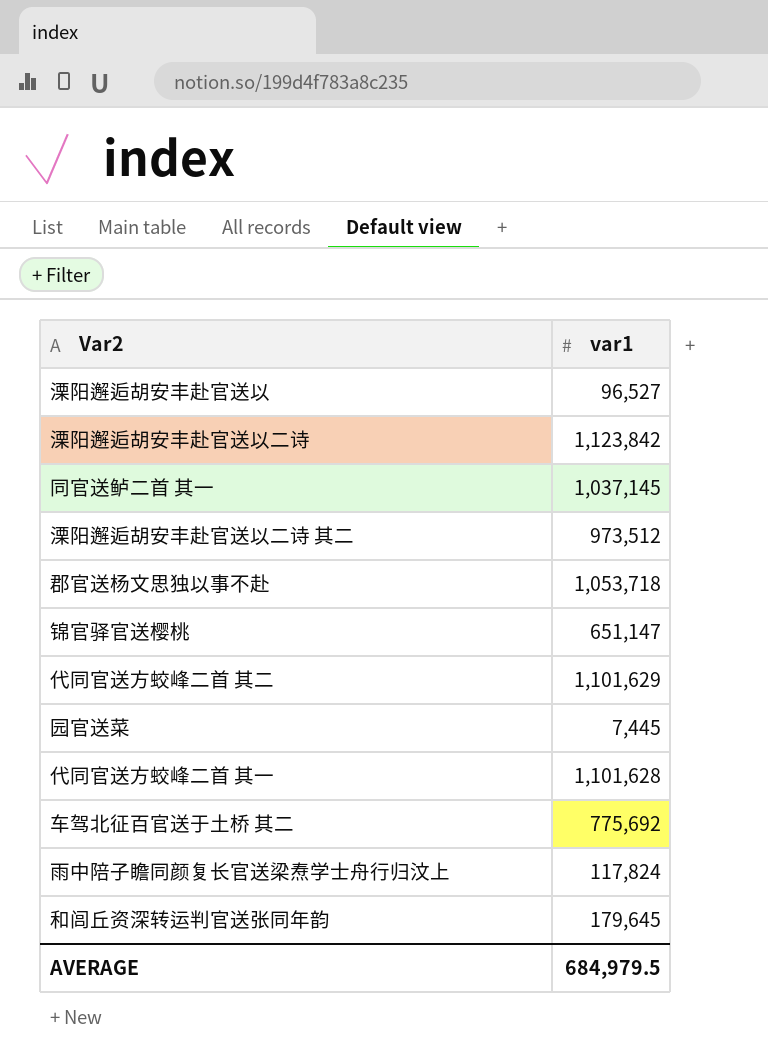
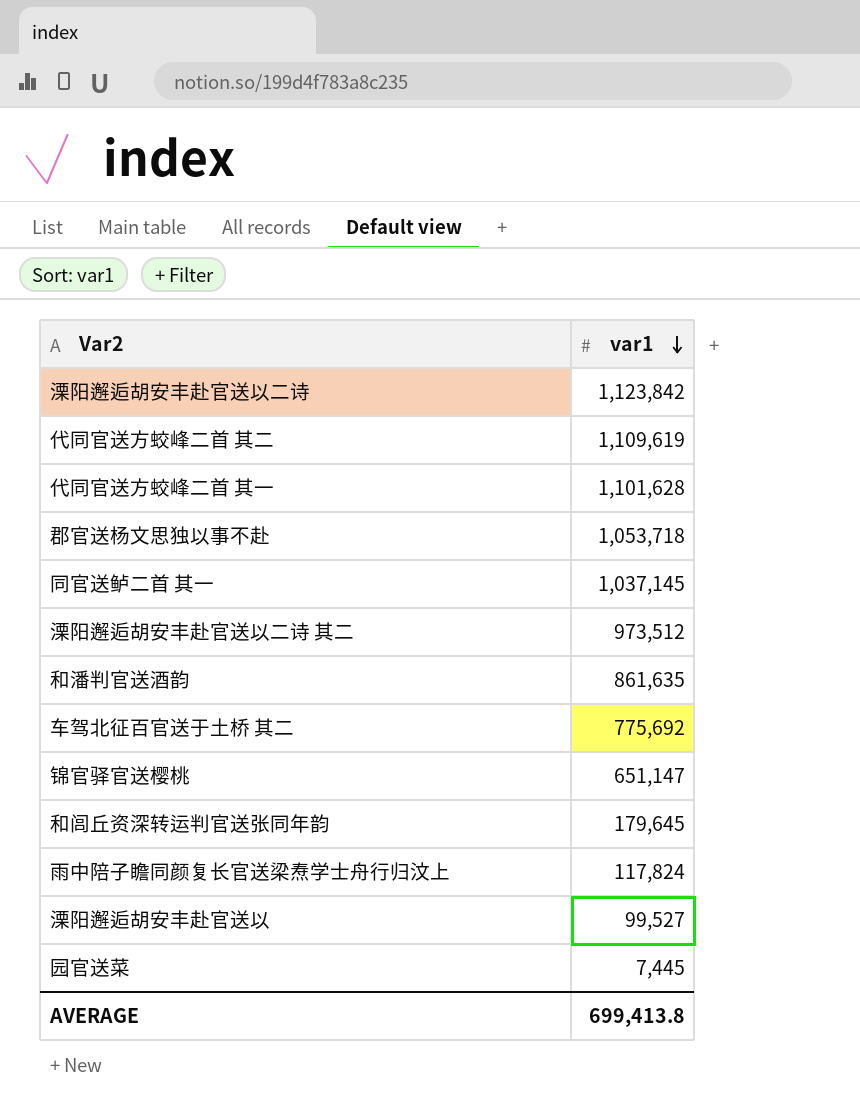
row order: none -> var1 descending
代同官送方蛟峰二首 其二 | var1: 1,101,629 -> 1,109,619
row 和潘判官送酒韵: none -> 861,635
溧阳邂逅胡安丰赴官送以 | var1: 96,527 -> 99,527
AVERAGE | var1: 684,979.5 -> 699,413.8

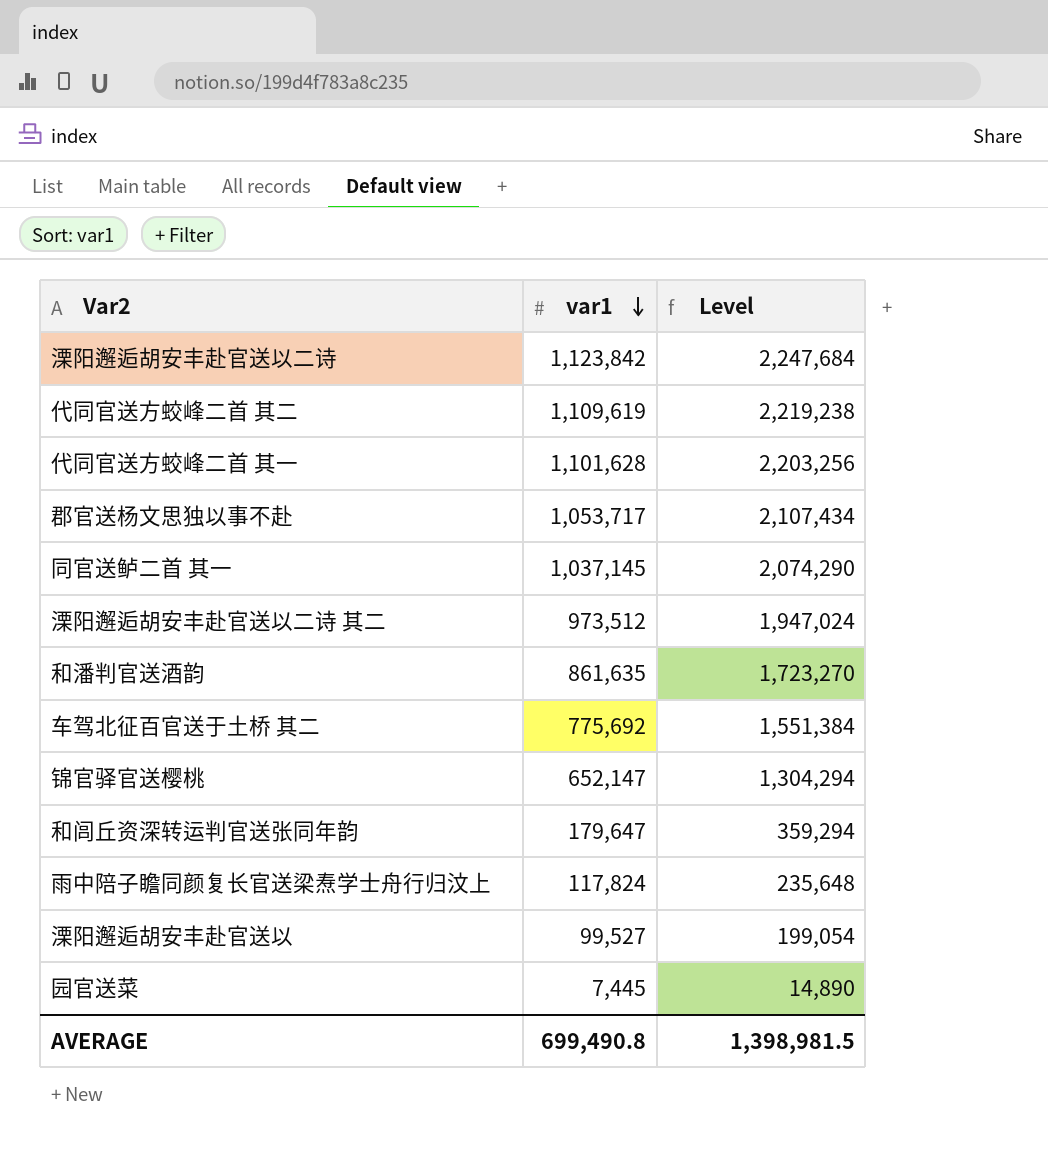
column Level | formula: none -> [var1] * 2
郡官送杨文思独以事不赴 | var1: 1,053,718 -> 1,053,717
锦官驿官送樱桃 | var1: 651,147 -> 652,147
和闾丘资深转运判官送张同年韵 | var1: 179,645 -> 179,647
AVERAGE | var1: 699,413.8 -> 699,490.8

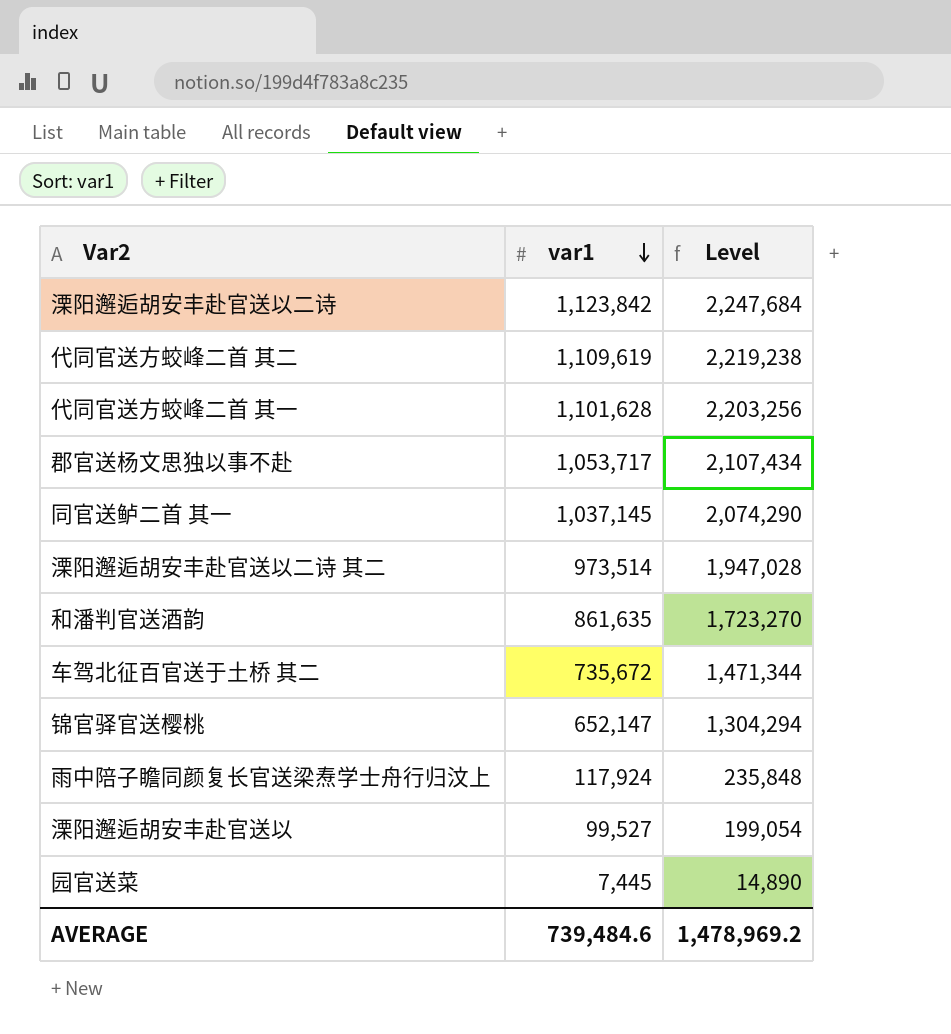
row 和闾丘资深转运判官送张同年韵: 179,647 | 359,294 -> none
溧阳邂逅胡安丰赴官送以二诗 其二 | var1: 973,512 -> 973,514
溧阳邂逅胡安丰赴官送以二诗 其二 | Level: 1,947,024 -> 1,947,028
车驾北征百官送于土桥 其二 | var1: 775,692 -> 735,672
车驾北征百官送于土桥 其二 | Level: 1,551,384 -> 1,471,344
雨中陪子瞻同颜复长官送梁焘学士舟行归汶上 | var1: 117,824 -> 117,924
雨中陪子瞻同颜复长官送梁焘学士舟行归汶上 | Level: 235,648 -> 235,848
AVERAGE | var1: 699,490.8 -> 739,484.6
AVERAGE | Level: 1,398,981.5 -> 1,478,969.2

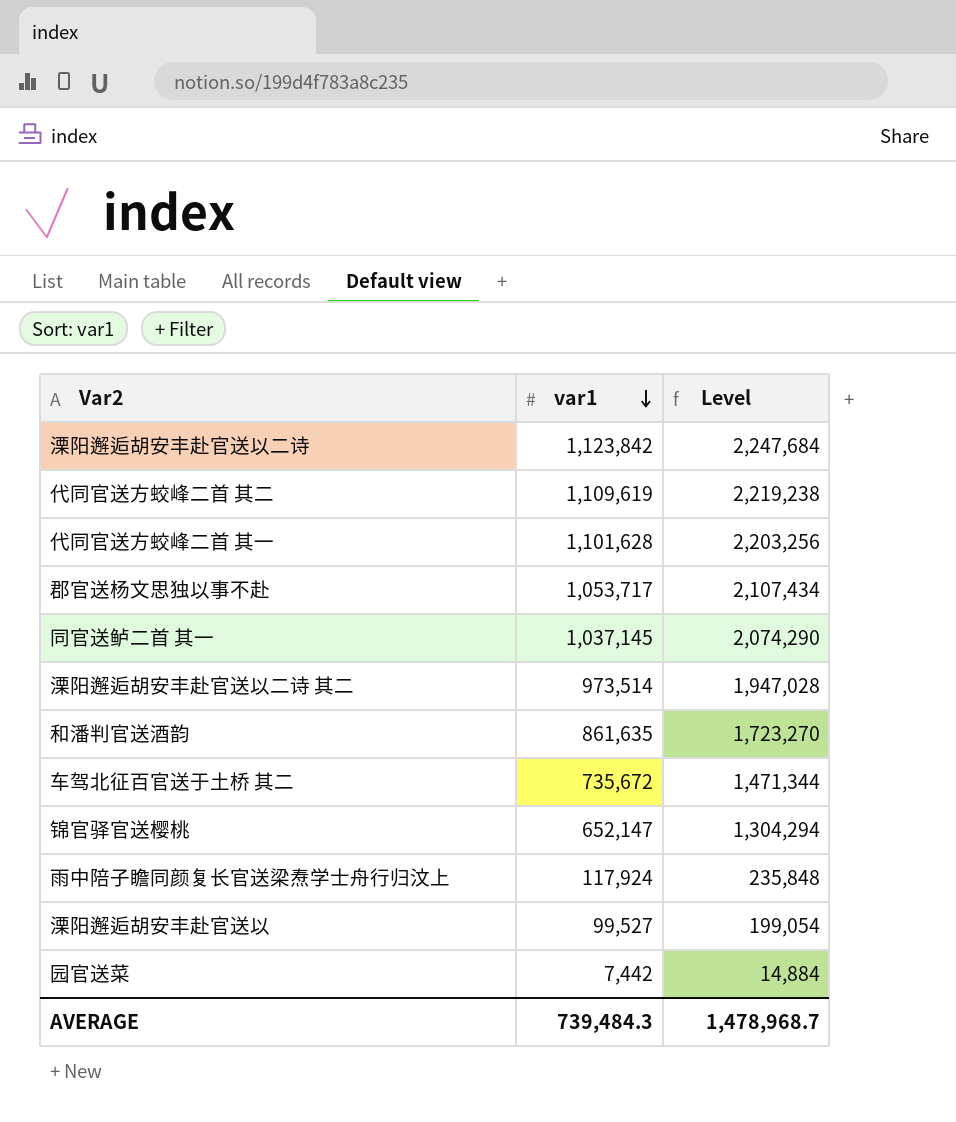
园官送菜 | var1: 7,445 -> 7,442
园官送菜 | Level: 14,890 -> 14,884
AVERAGE | var1: 739,484.6 -> 739,484.3
AVERAGE | Level: 1,478,969.2 -> 1,478,968.7

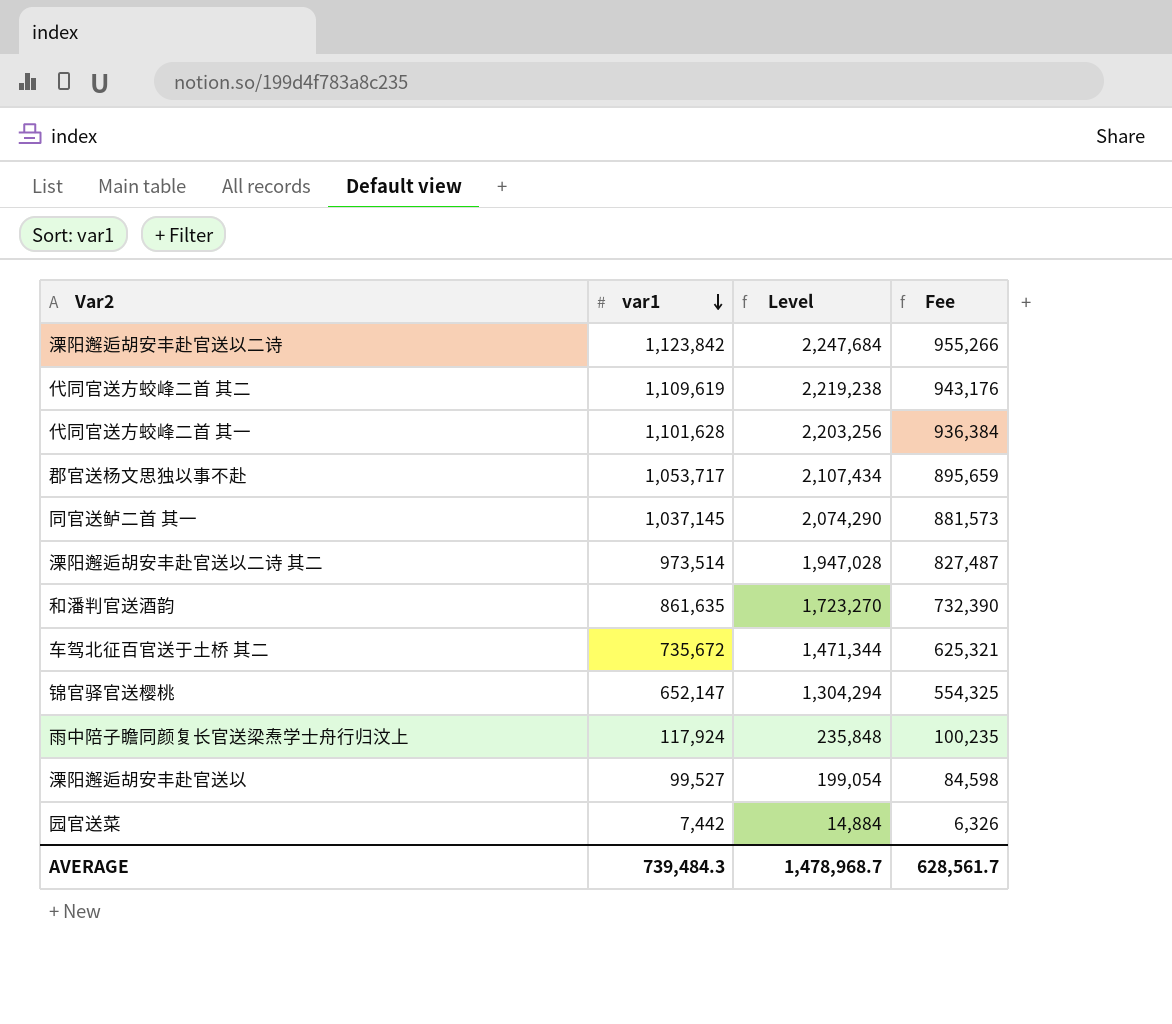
column Fee | formula: none -> [var1] * 0.85

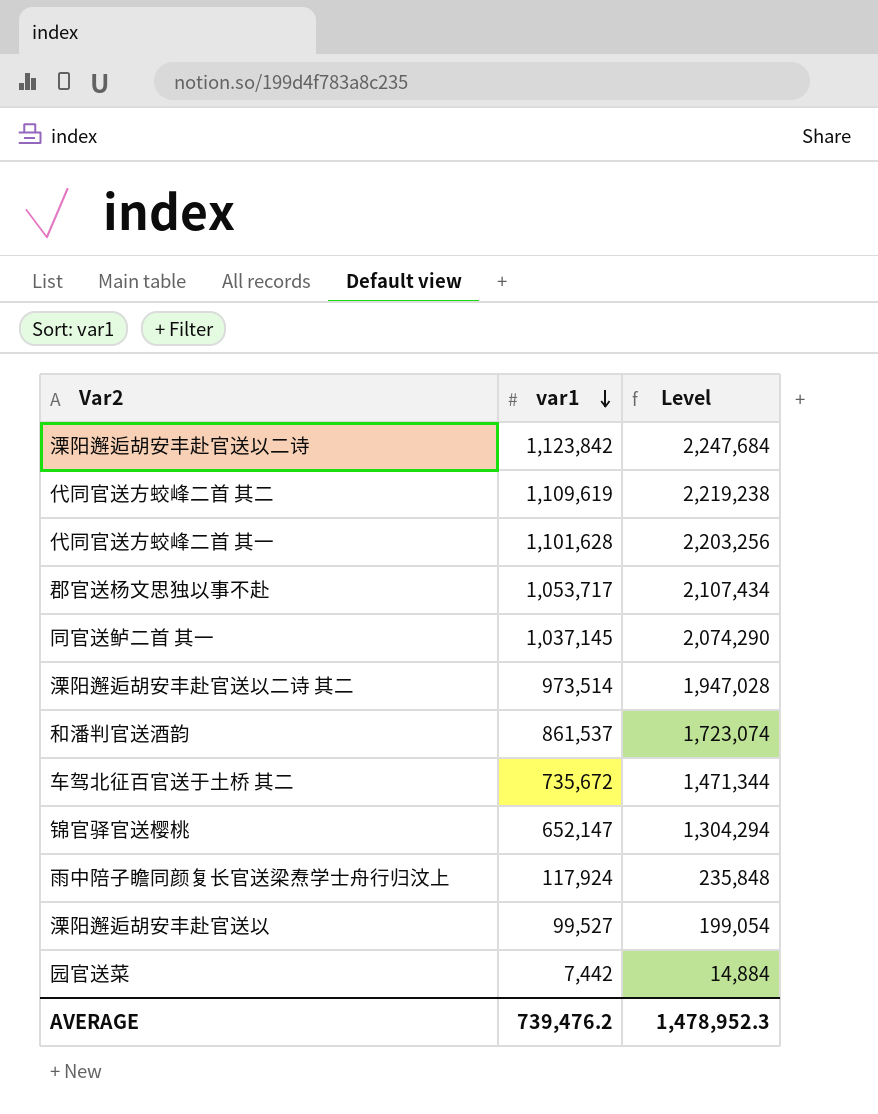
column Fee | formula: [var1] * 0.85 -> none
和潘判官送酒韵 | var1: 861,635 -> 861,537
和潘判官送酒韵 | Level: 1,723,270 -> 1,723,074
AVERAGE | var1: 739,484.3 -> 739,476.2
AVERAGE | Level: 1,478,968.7 -> 1,478,952.3

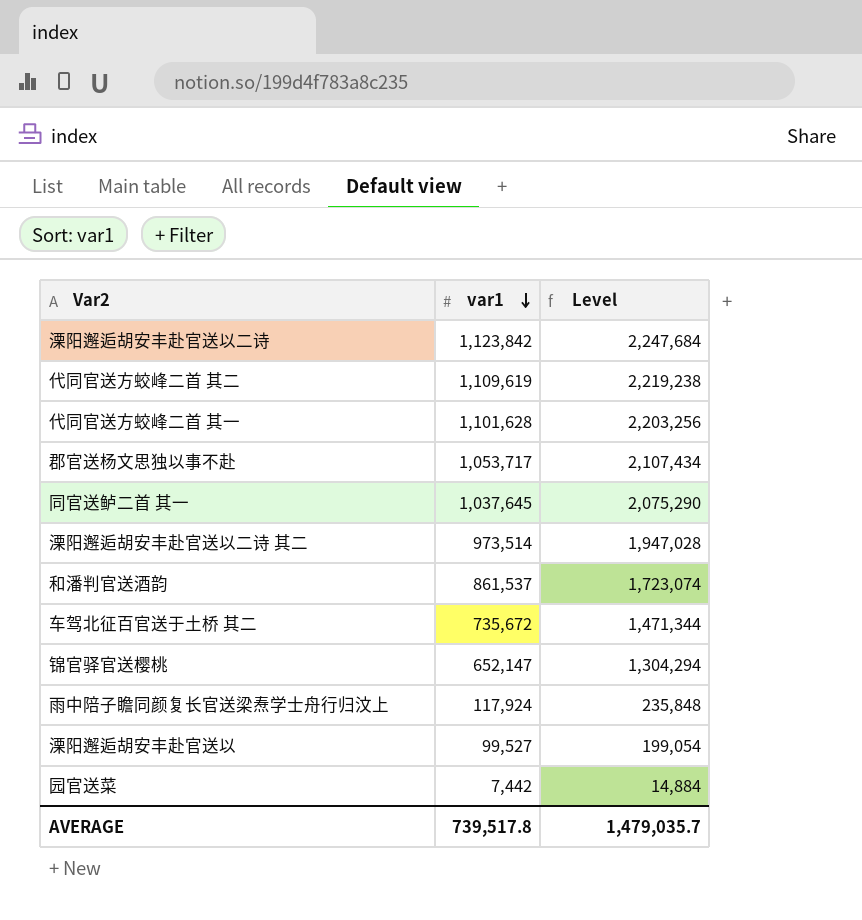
同官送鲈二首 其一 | var1: 1,037,145 -> 1,037,645
同官送鲈二首 其一 | Level: 2,074,290 -> 2,075,290
AVERAGE | var1: 739,476.2 -> 739,517.8
AVERAGE | Level: 1,478,952.3 -> 1,479,035.7

